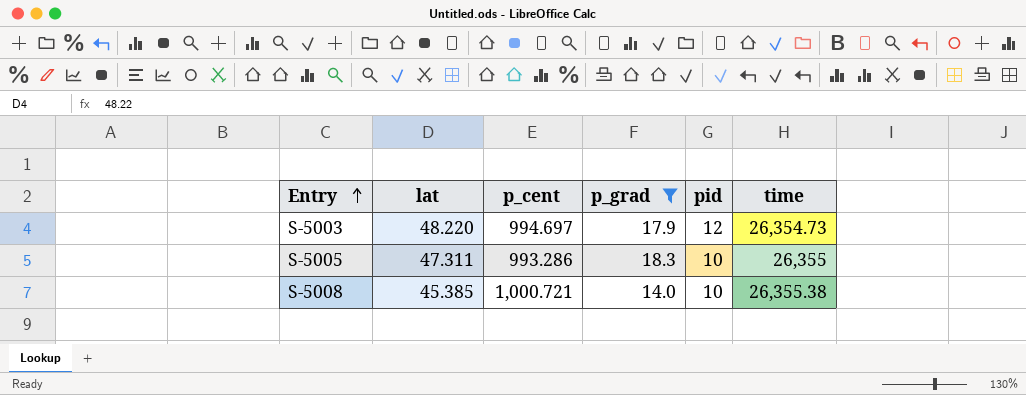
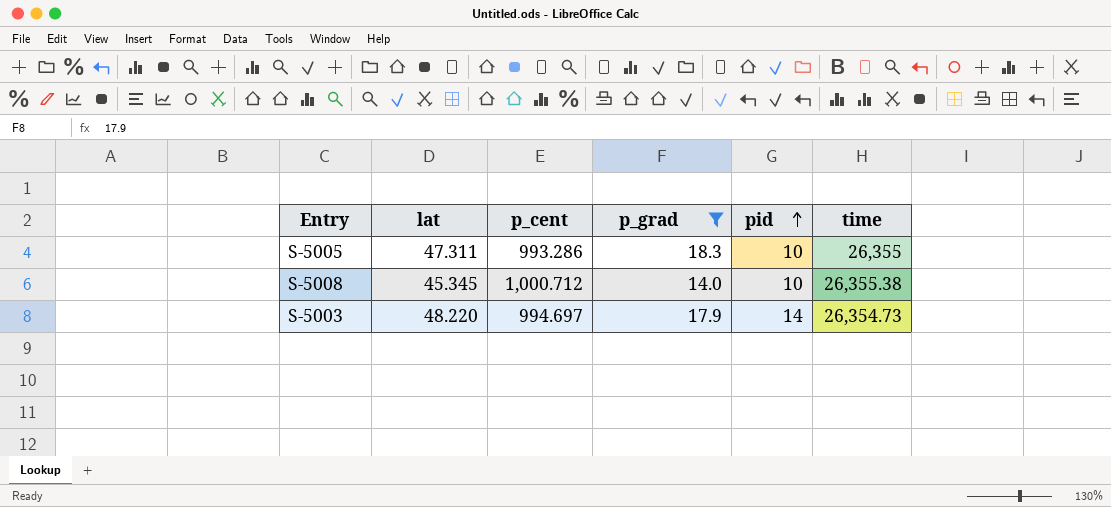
row order: Entry ascending -> pid ascending
S-5008 | lat: 45.385 -> 45.345
S-5008 | p_cent: 1,000.721 -> 1,000.712
S-5003 | pid: 12 -> 14

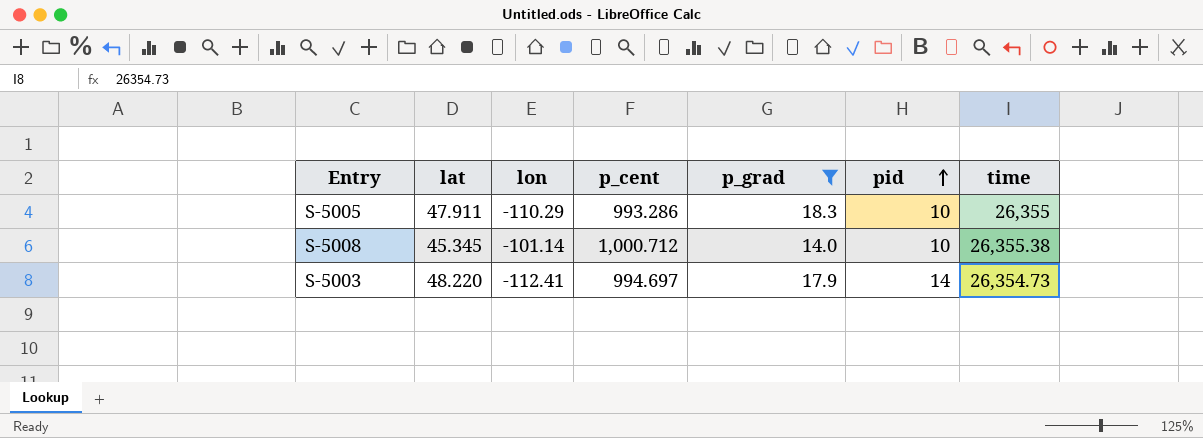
column lon | position: none -> 3
S-5005 | lat: 47.311 -> 47.911

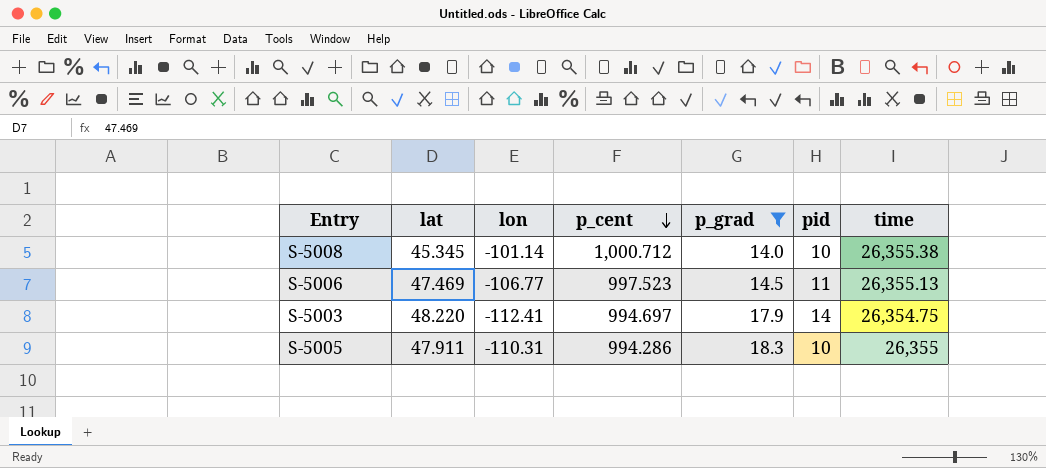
row order: pid ascending -> p_cent descending
row S-5006: none -> 47.469 | -106.77 | 997.523 | 14.5 | 11 | 26,355.13
S-5003 | time: 26,354.73 -> 26,354.75
S-5005 | lon: -110.29 -> -110.31
S-5005 | p_cent: 993.286 -> 994.286

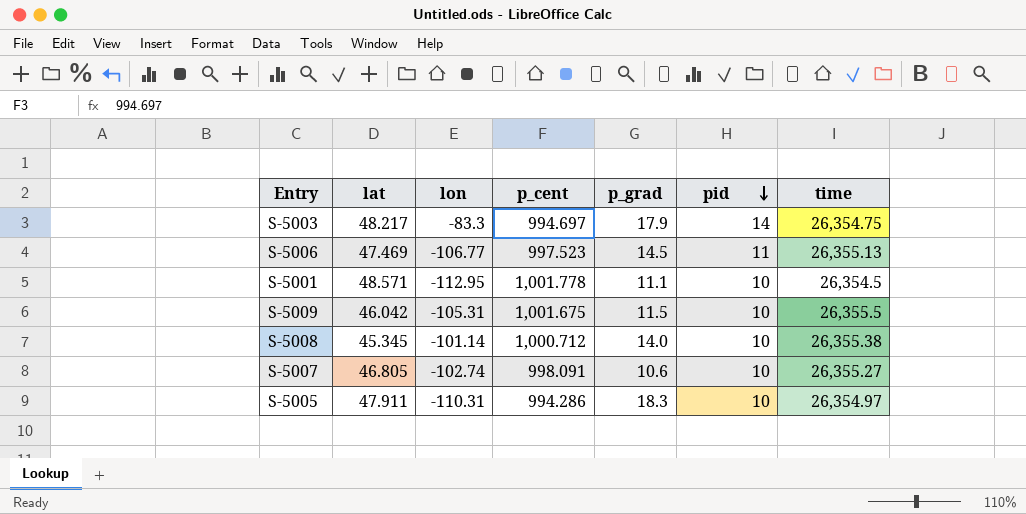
filter: p_grad >= 14.0 -> none
row order: p_cent descending -> pid descending
S-5003 | lat: 48.220 -> 48.217
S-5003 | lon: -112.41 -> -83.3
S-5005 | time: 26,355 -> 26,354.97

